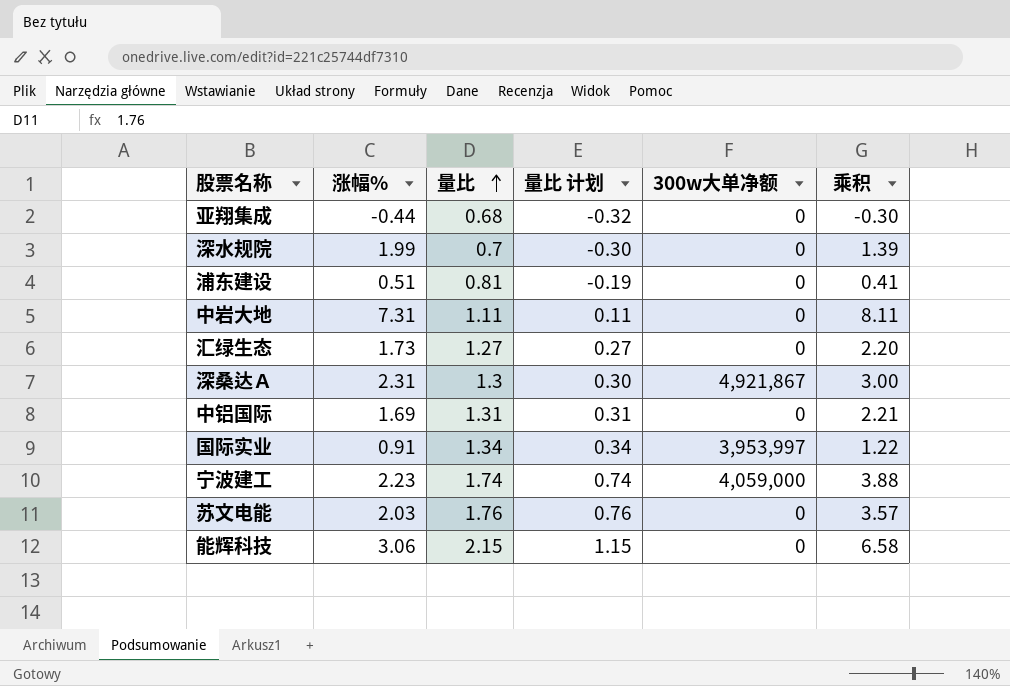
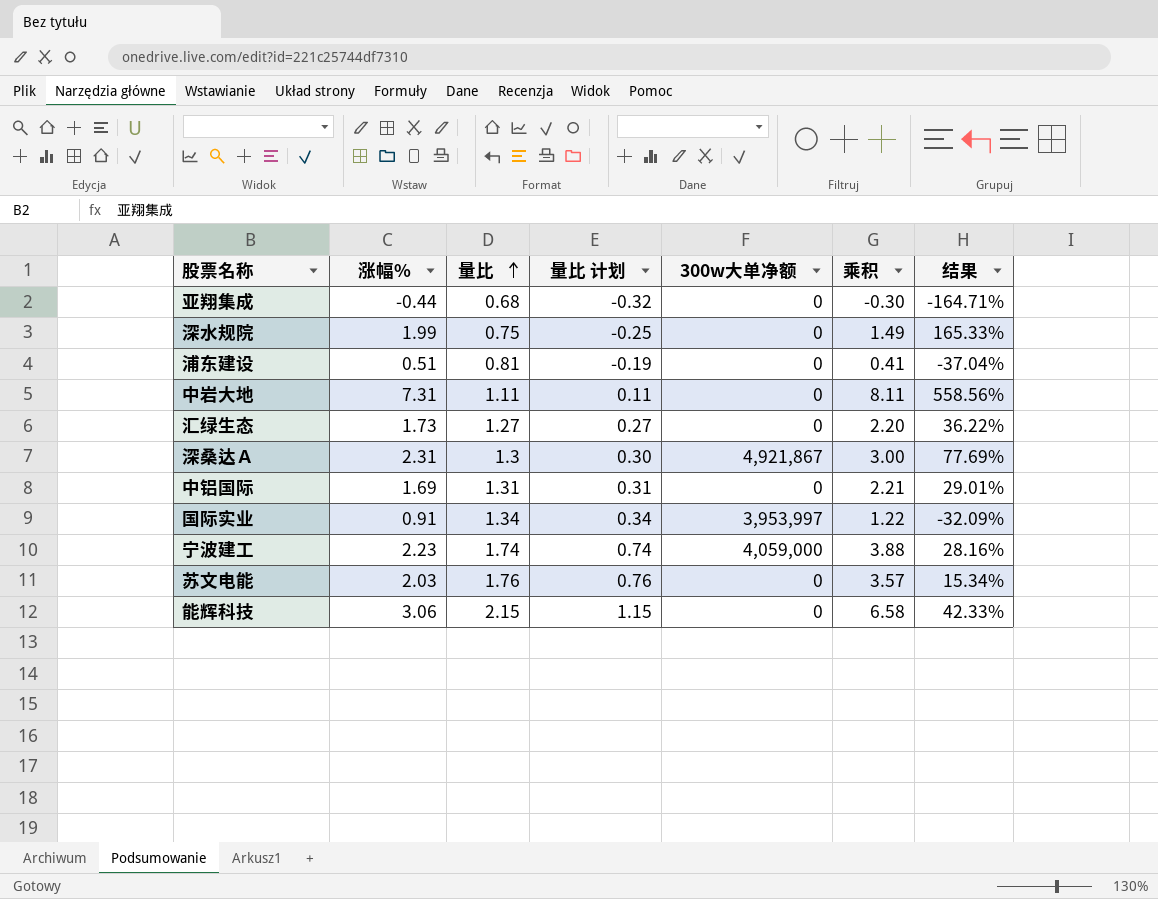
column 结果 | formula: none -> ([涨幅%] - [量比]) / [量比]
深水规院 | 量比: 0.7 -> 0.75
深水规院 | 量比 计划: -0.30 -> -0.25
深水规院 | 乘积: 1.39 -> 1.49

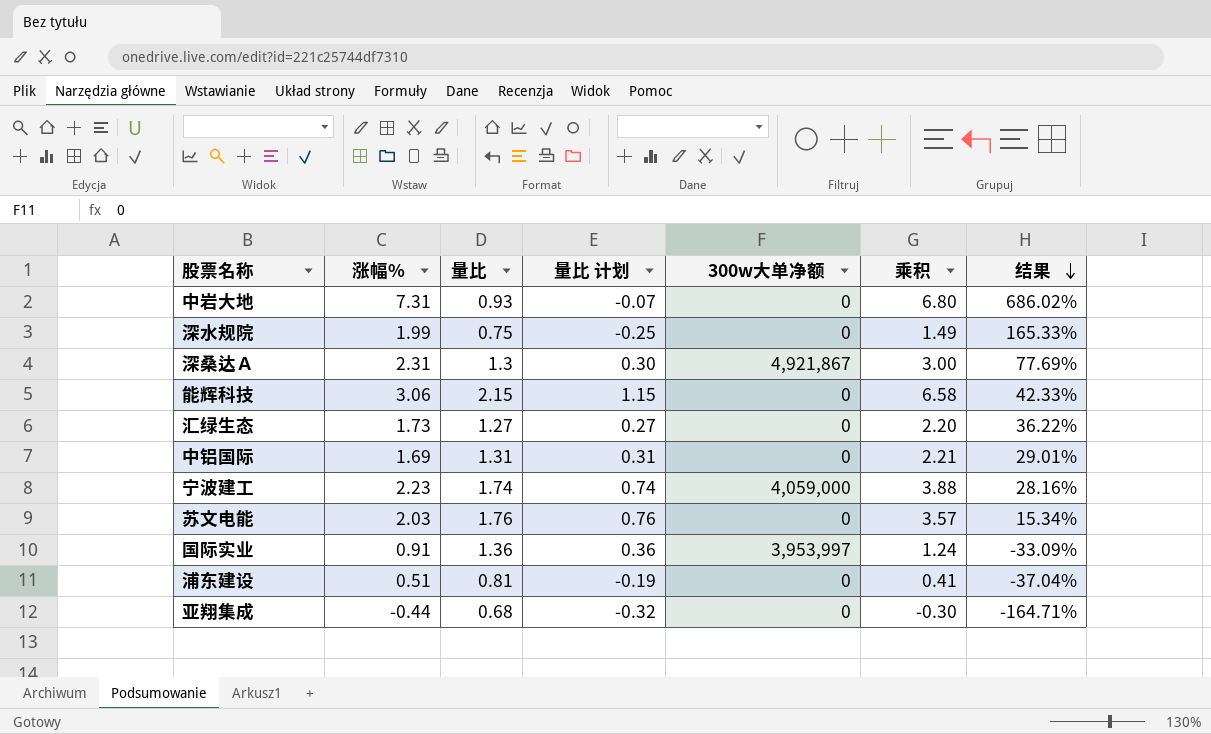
row order: 量比 ascending -> 结果 descending
中岩大地 | 量比: 1.11 -> 0.93
中岩大地 | 量比 计划: 0.11 -> -0.07
中岩大地 | 乘积: 8.11 -> 6.80
中岩大地 | 结果: 558.56% -> 686.02%
国际实业 | 量比: 1.34 -> 1.36
国际实业 | 量比 计划: 0.34 -> 0.36
国际实业 | 乘积: 1.22 -> 1.24
国际实业 | 结果: -32.09% -> -33.09%

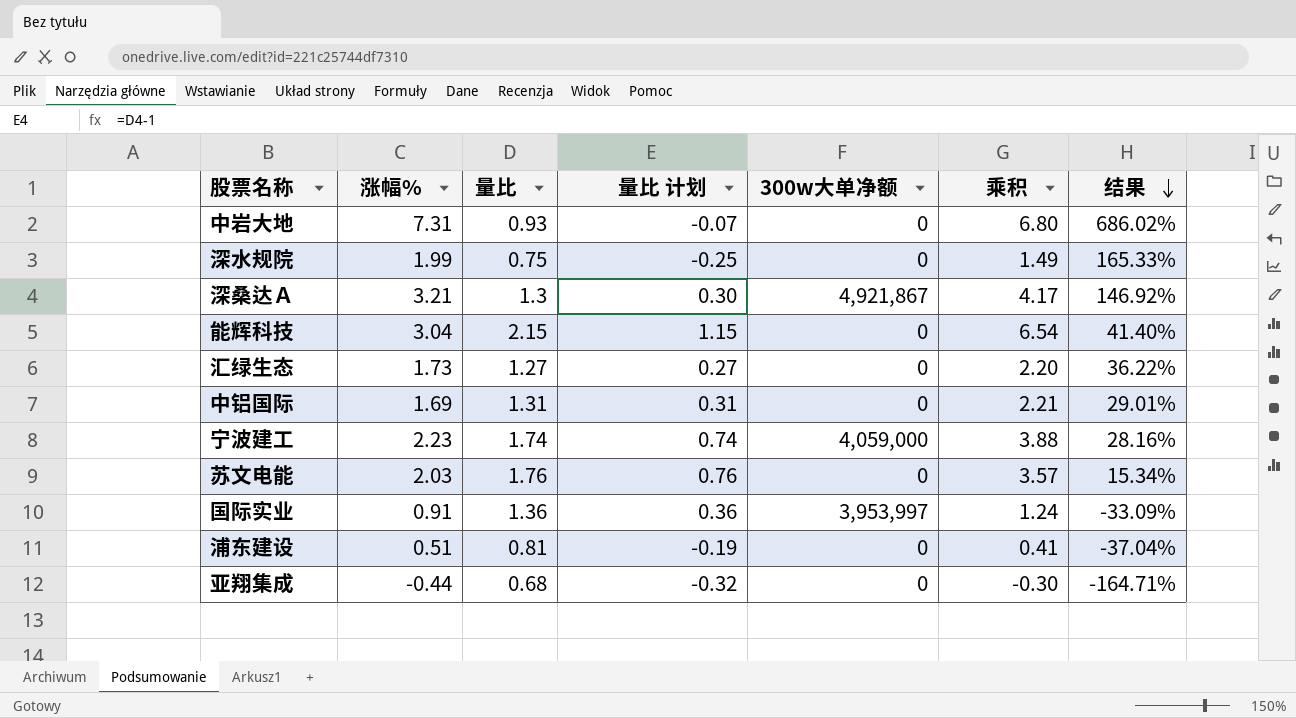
深桑达Ａ | 涨幅%: 2.31 -> 3.21
深桑达Ａ | 乘积: 3.00 -> 4.17
深桑达Ａ | 结果: 77.69% -> 146.92%
能辉科技 | 涨幅%: 3.06 -> 3.04
能辉科技 | 乘积: 6.58 -> 6.54
能辉科技 | 结果: 42.33% -> 41.40%

